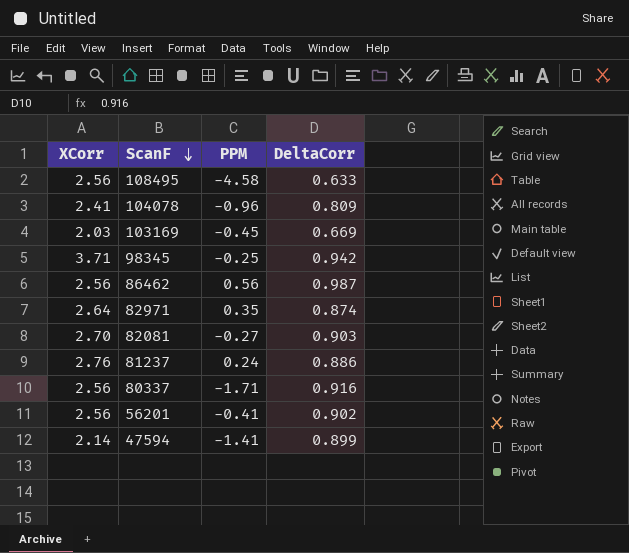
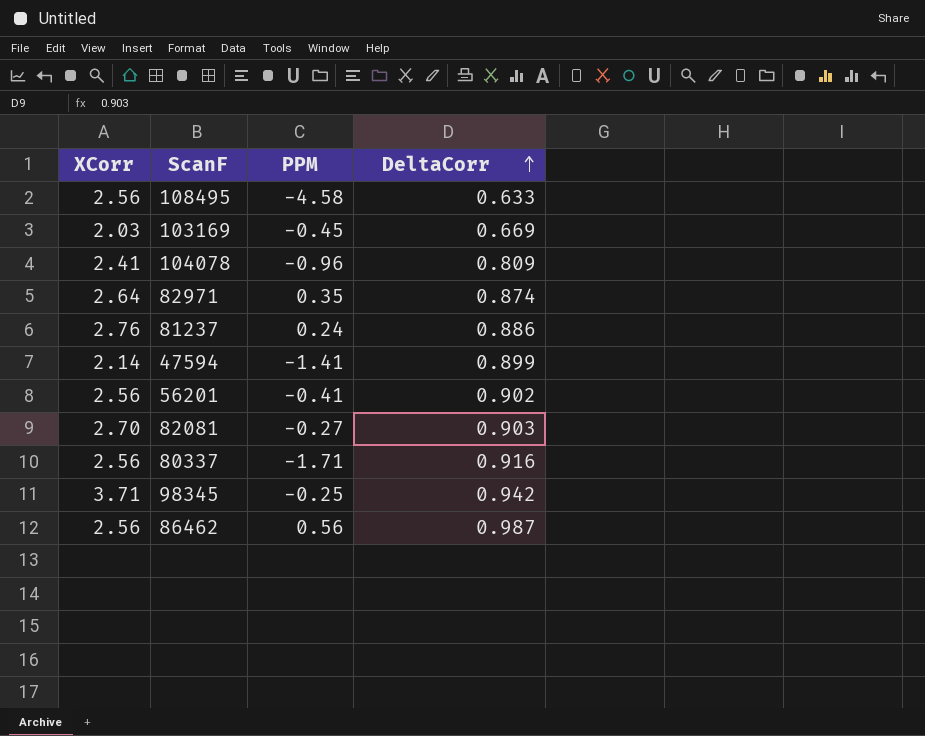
row order: ScanF descending -> DeltaCorr ascending

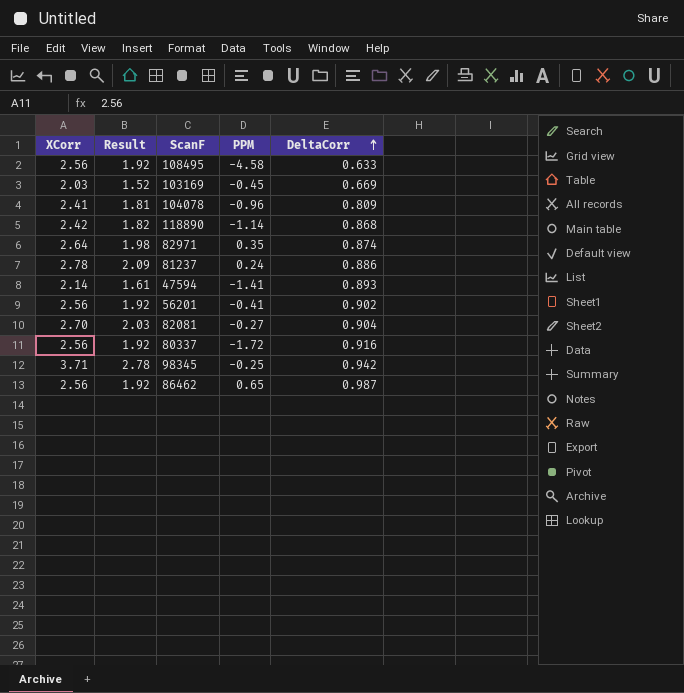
column Result | formula: none -> [XCorr] * 0.75
row 118890: none -> 2.42 | 1.82 | -1.14 | 0.868
81237 | XCorr: 2.76 -> 2.78
47594 | DeltaCorr: 0.899 -> 0.893
82081 | DeltaCorr: 0.903 -> 0.904
80337 | PPM: -1.71 -> -1.72
86462 | PPM: 0.56 -> 0.65

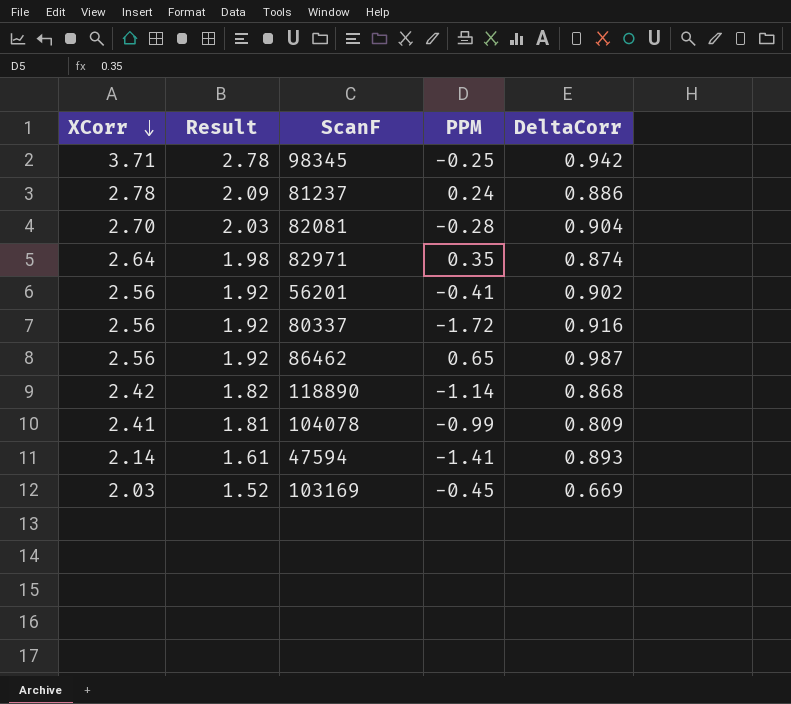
row order: DeltaCorr ascending -> XCorr descending
row 108495: 2.56 | 1.92 | -4.58 | 0.633 -> none
82081 | PPM: -0.27 -> -0.28
104078 | PPM: -0.96 -> -0.99

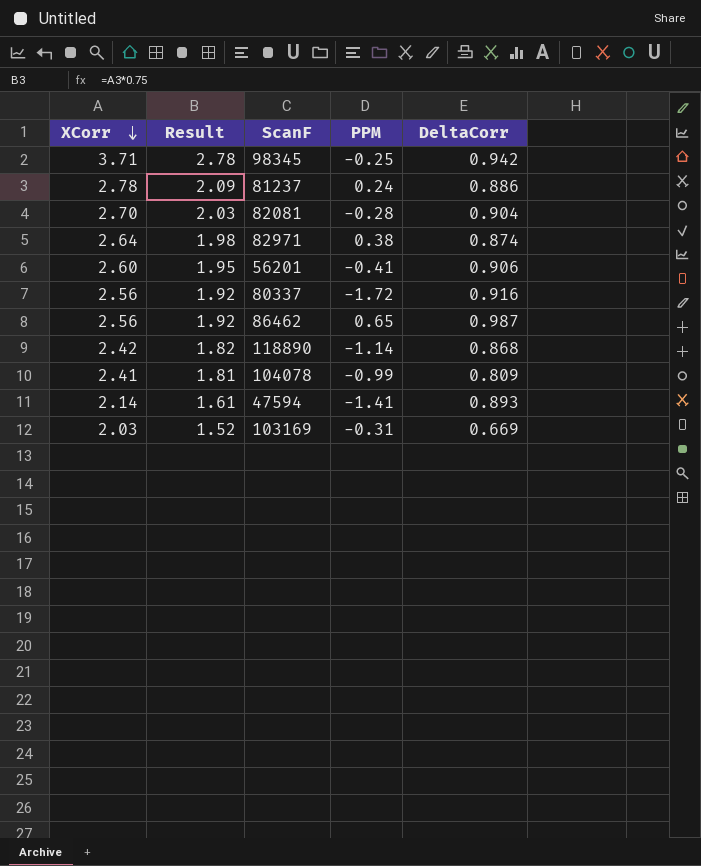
82971 | PPM: 0.35 -> 0.38
56201 | XCorr: 2.56 -> 2.60
56201 | Result: 1.92 -> 1.95
56201 | DeltaCorr: 0.902 -> 0.906
103169 | PPM: -0.45 -> -0.31

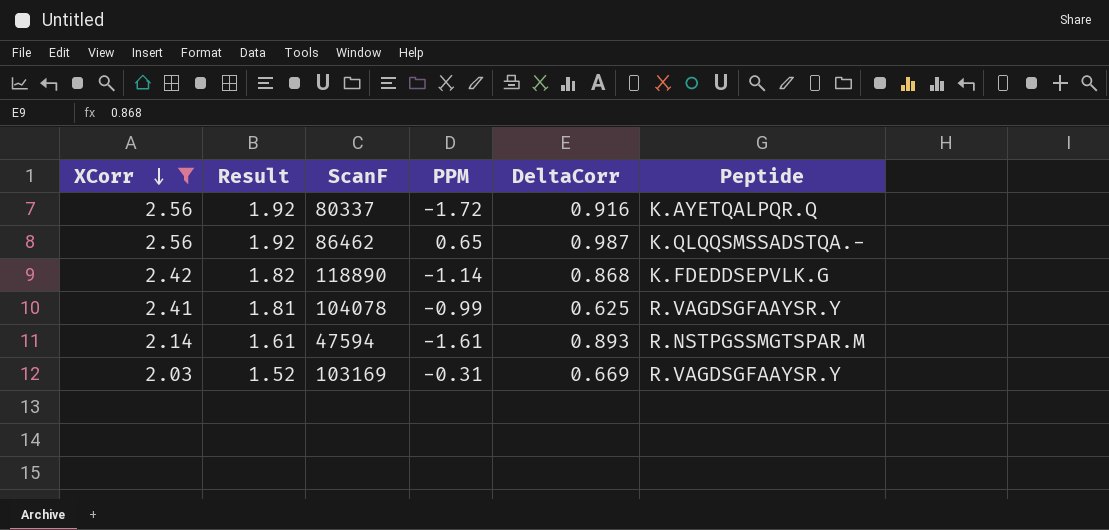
filter: none -> XCorr <= 2.56
column Peptide | position: none -> 6
104078 | DeltaCorr: 0.809 -> 0.625
47594 | PPM: -1.41 -> -1.61

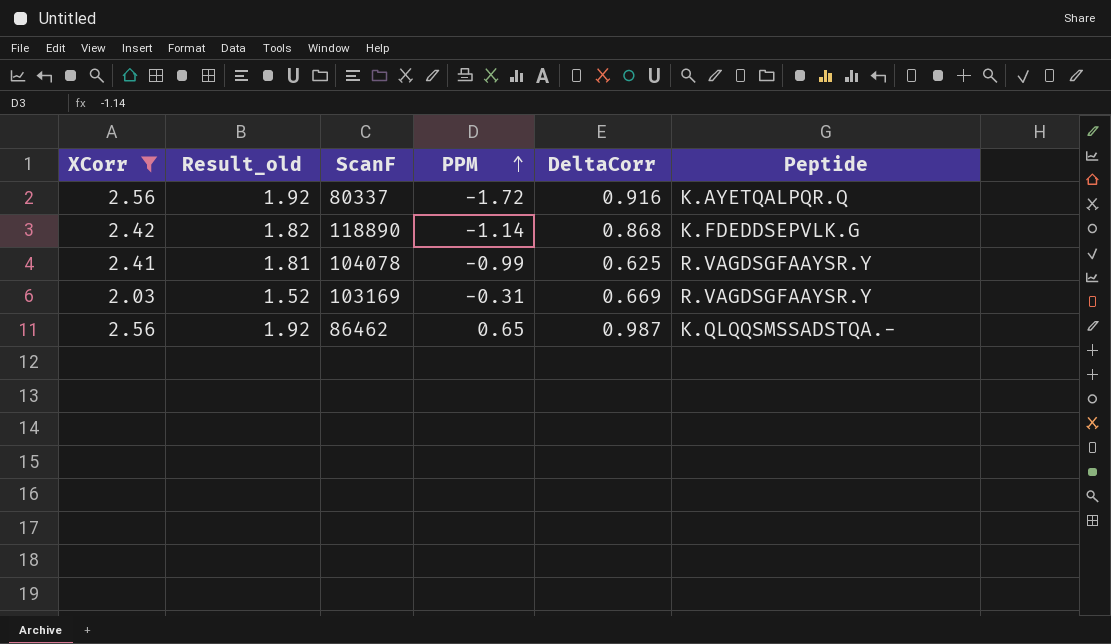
row order: XCorr descending -> PPM ascending
column name: Result -> Result_old
row 47594: 2.14 | 1.61 | -1.61 | 0.893 | R.NSTPGSSMGTSPAR.M -> none

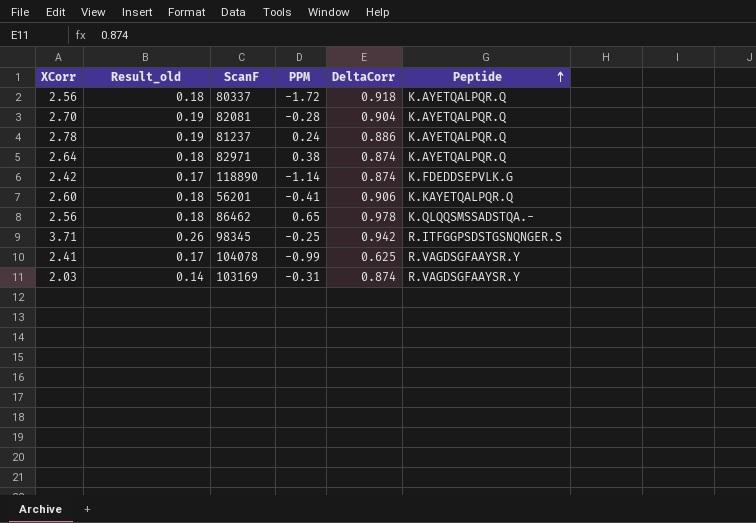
filter: XCorr <= 2.56 -> none
row order: PPM ascending -> Peptide ascending
column Result_old | formula: [XCorr] * 0.75 -> [XCorr] * 0.07
80337 | DeltaCorr: 0.916 -> 0.918
118890 | DeltaCorr: 0.868 -> 0.874
86462 | DeltaCorr: 0.987 -> 0.978
103169 | DeltaCorr: 0.669 -> 0.874

